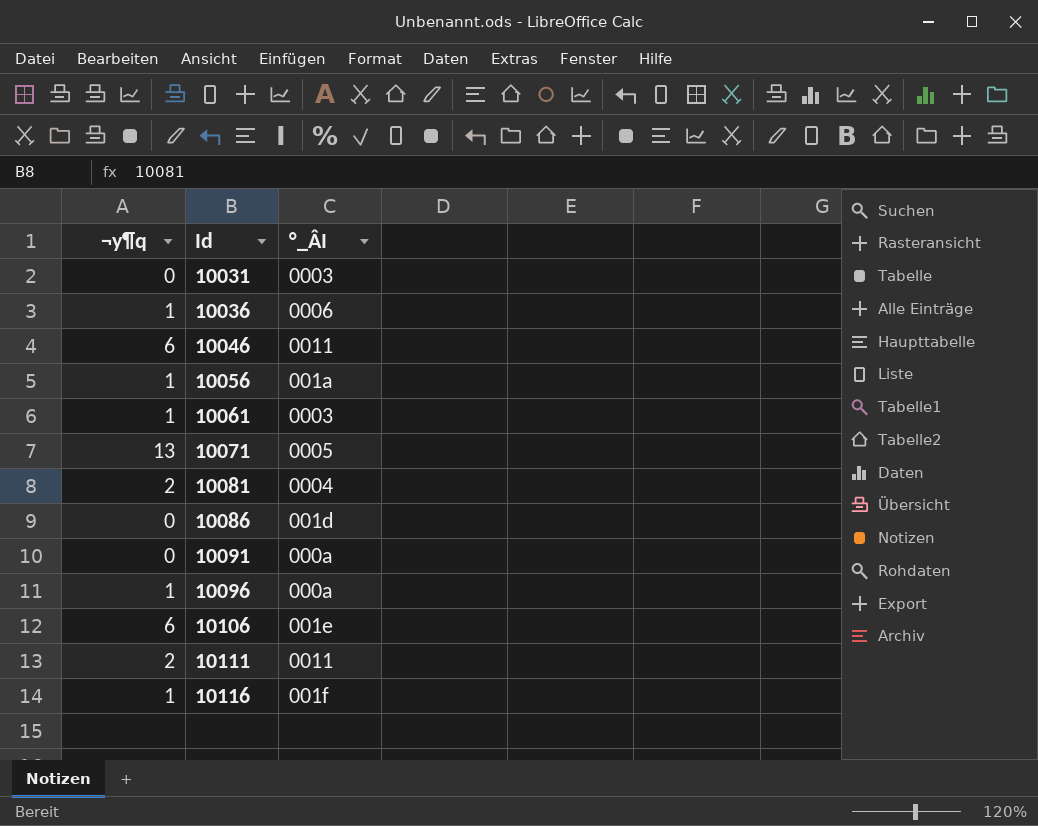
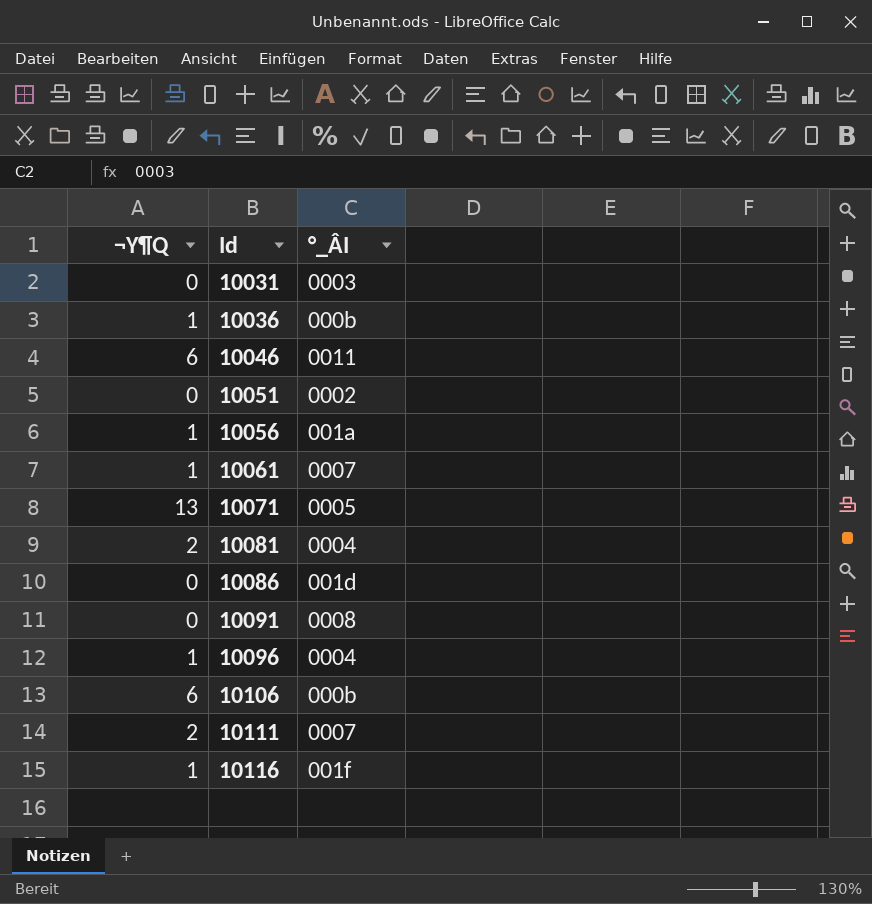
column name: ¬y¶q -> ¬Y¶Q
10036 | °_ÂI: 0006 -> 000b
row 10051: none -> 0 | 0002
10061 | °_ÂI: 0003 -> 0007
10091 | °_ÂI: 000a -> 0008
10096 | °_ÂI: 000a -> 0004
10106 | °_ÂI: 001e -> 000b
10111 | °_ÂI: 0011 -> 0007

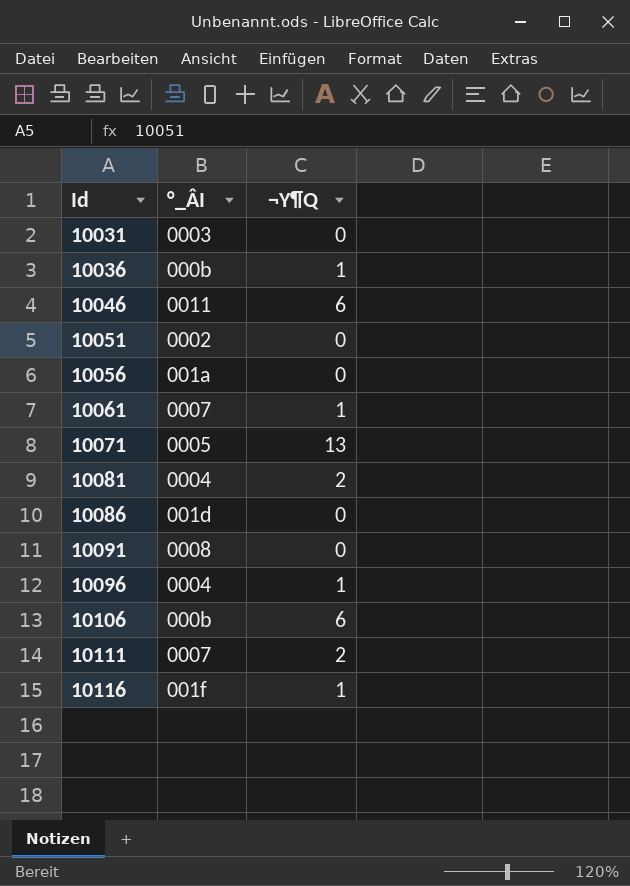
column ¬Y¶Q | position: 1 -> 3
10056 | ¬Y¶Q: 1 -> 0

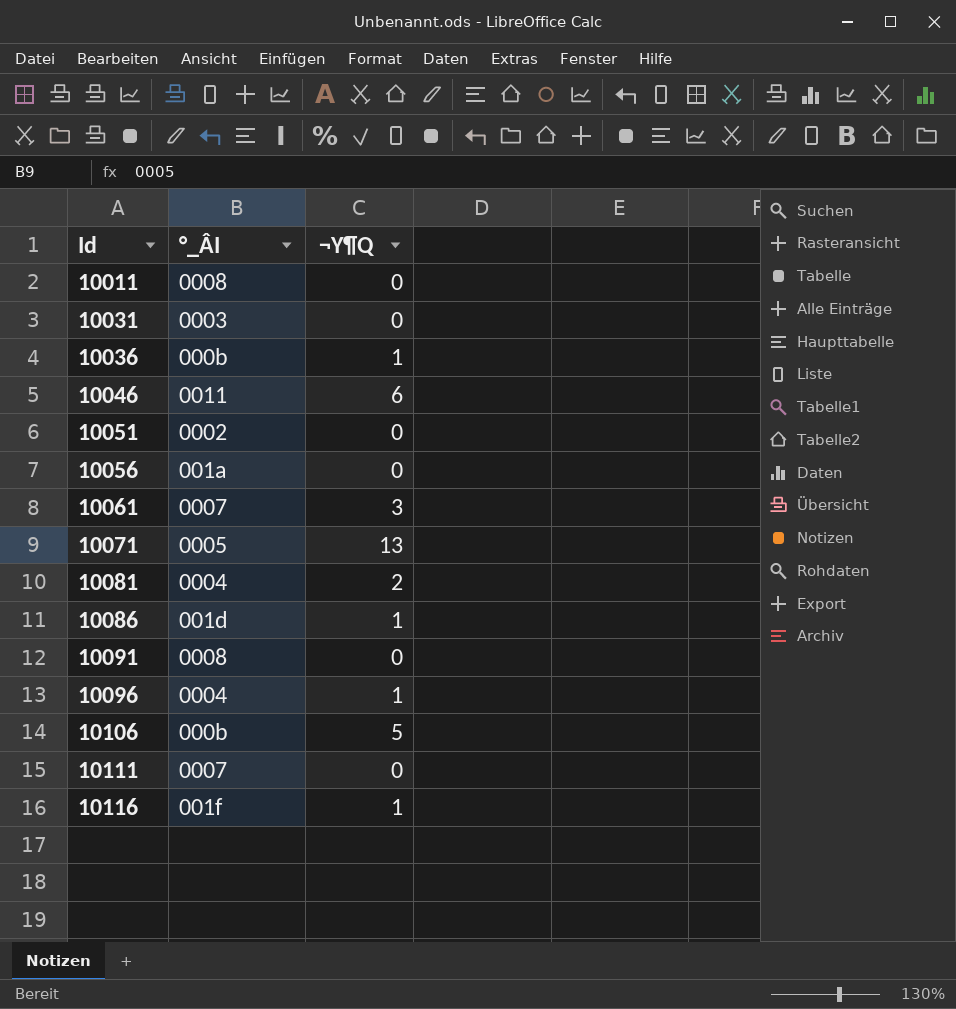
row 10011: none -> 0008 | 0
10061 | ¬Y¶Q: 1 -> 3
10086 | ¬Y¶Q: 0 -> 1
10106 | ¬Y¶Q: 6 -> 5
10111 | ¬Y¶Q: 2 -> 0

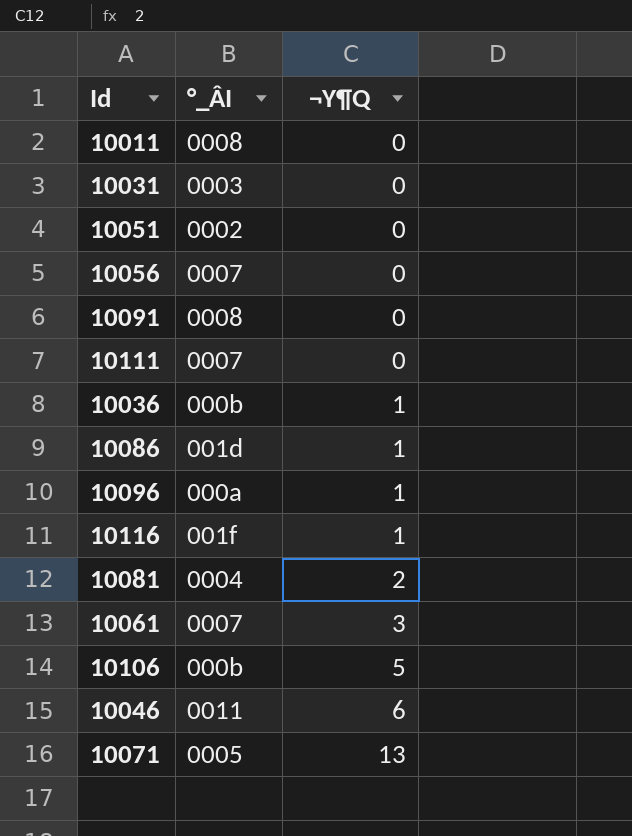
row order: Id ascending -> ¬Y¶Q ascending
10056 | °_ÂI: 001a -> 0007
10096 | °_ÂI: 0004 -> 000a

